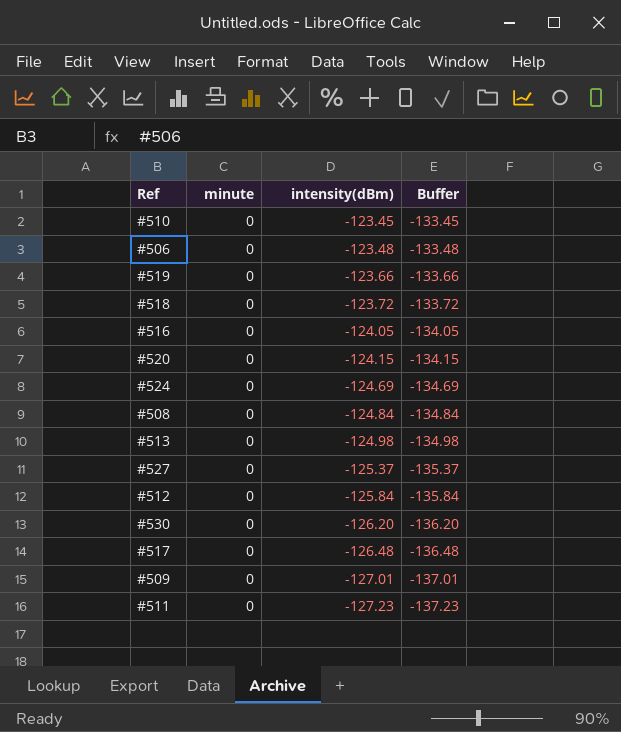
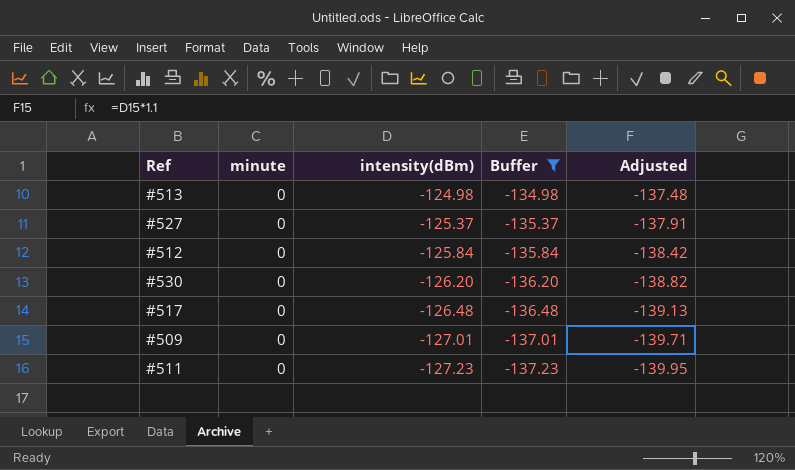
filter: none -> Buffer <= -134.98
column Adjusted | formula: none -> [intensity(dBm)] * 1.1

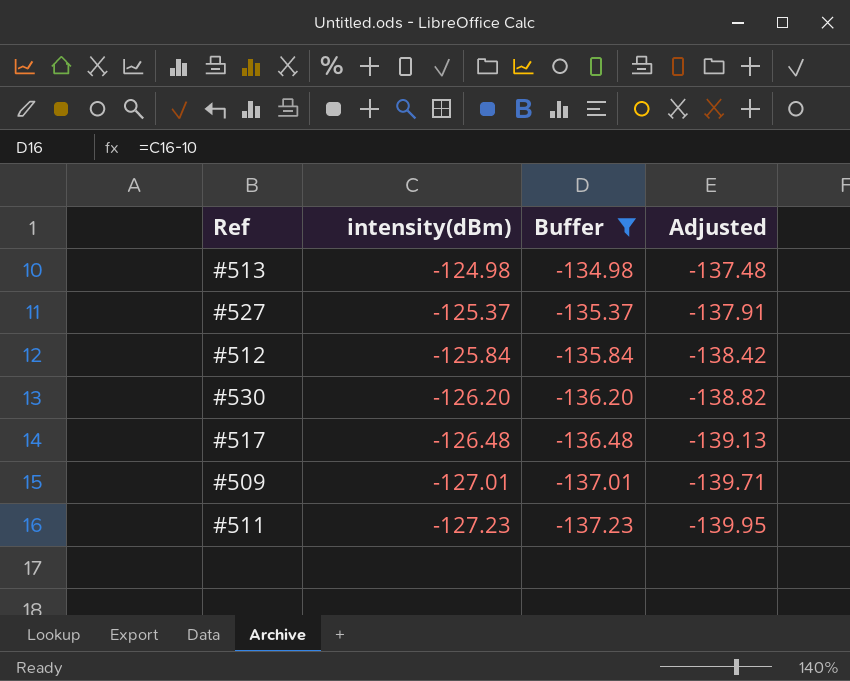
column minute | position: 2 -> none

